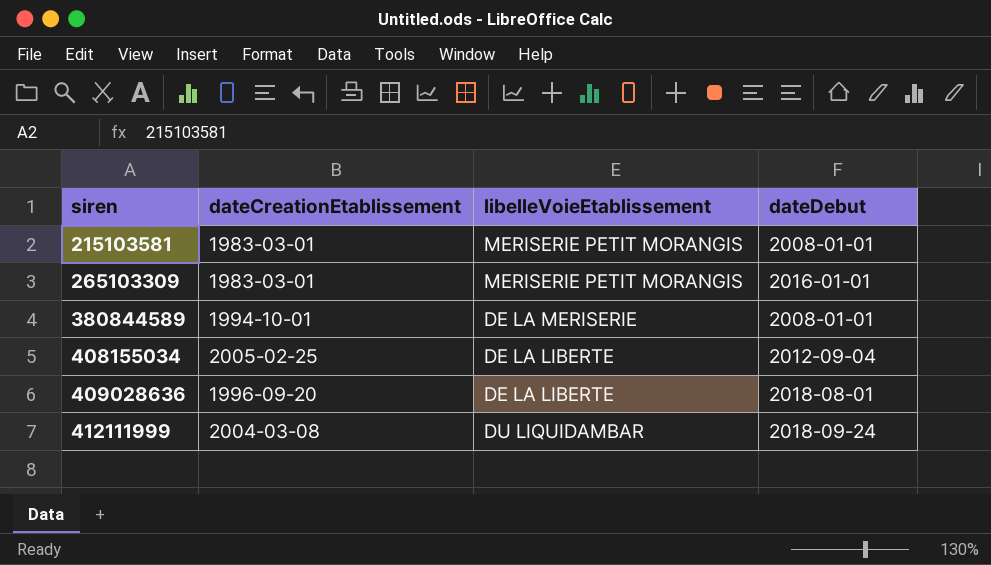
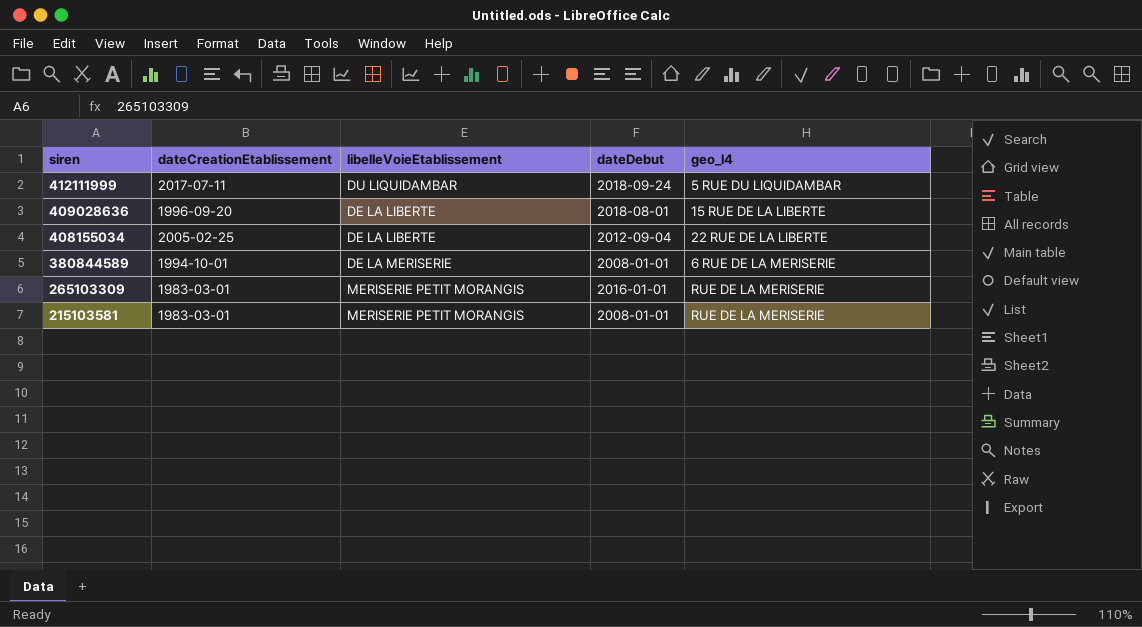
row order: siren ascending -> siren descending
column geo_l4 | position: none -> 5
412111999 | dateCreationEtablissement: 2004-03-08 -> 2017-07-11

